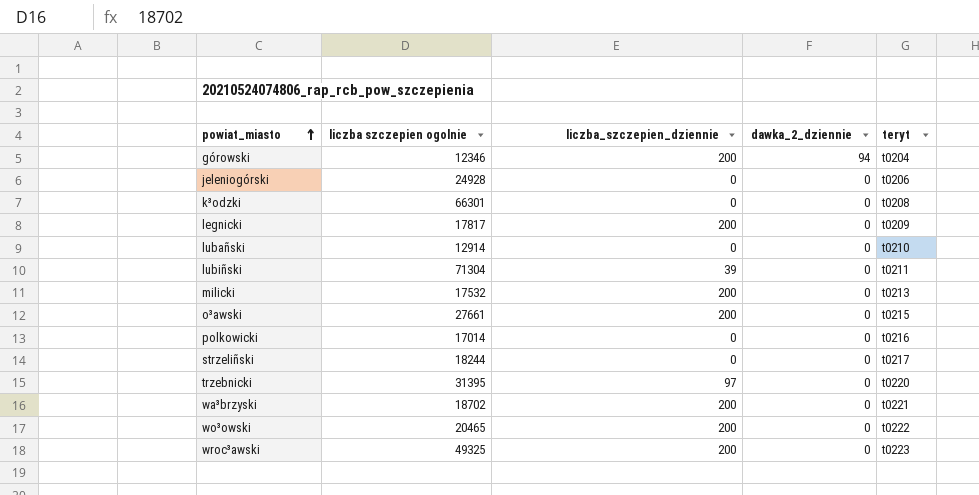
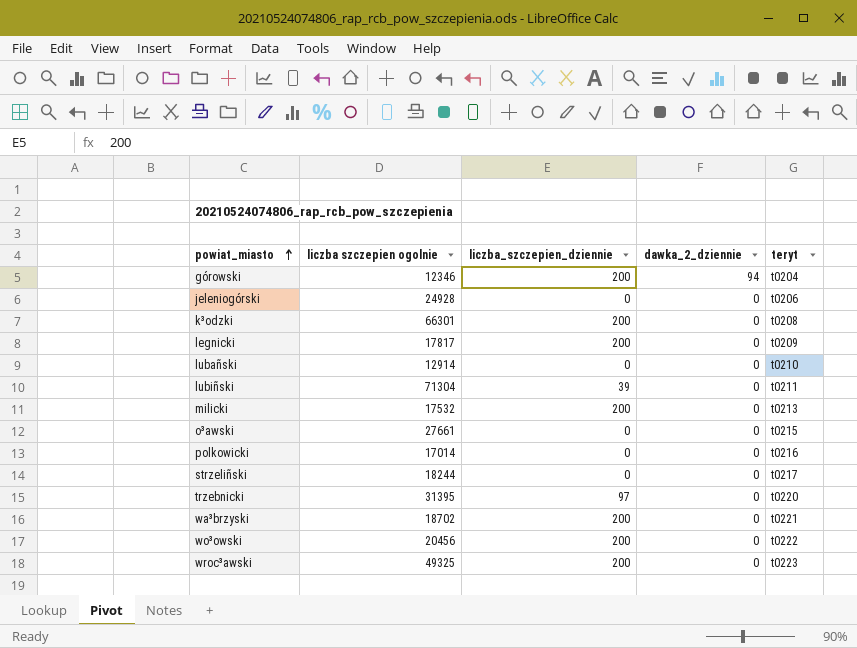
k³odzki | liczba_szczepien_dziennie: 0 -> 200
o³awski | liczba_szczepien_dziennie: 200 -> 0
wo³owski | liczba szczepien ogolnie: 20465 -> 20456

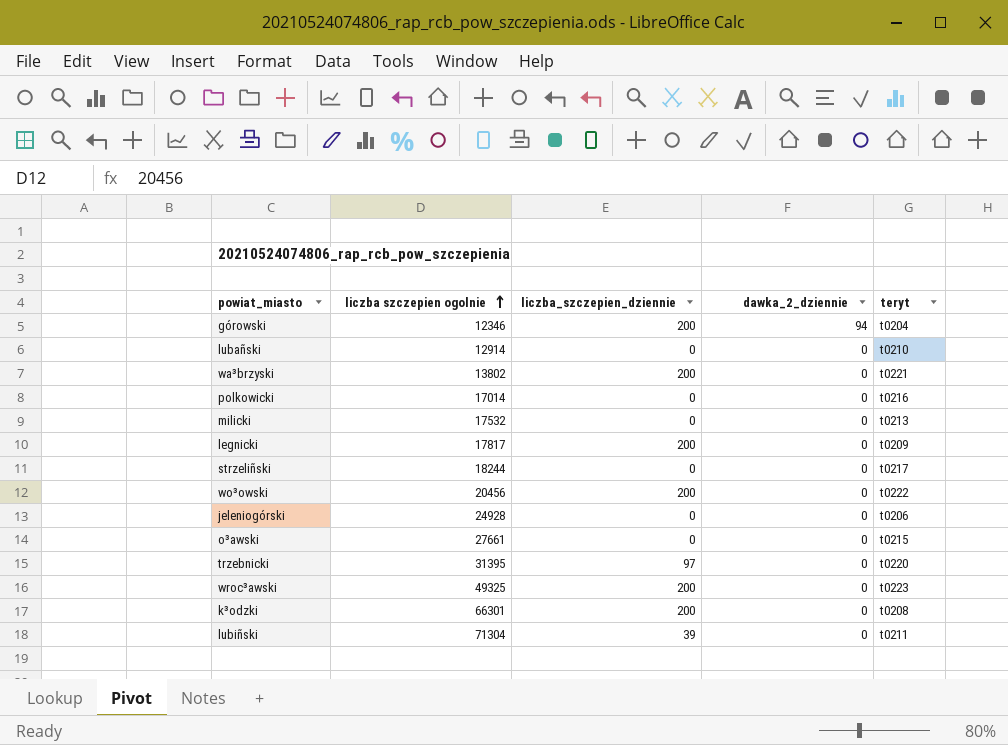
row order: powiat_miasto ascending -> liczba szczepien ogolnie ascending
wa³brzyski | liczba szczepien ogolnie: 18702 -> 13802
milicki | liczba_szczepien_dziennie: 200 -> 0

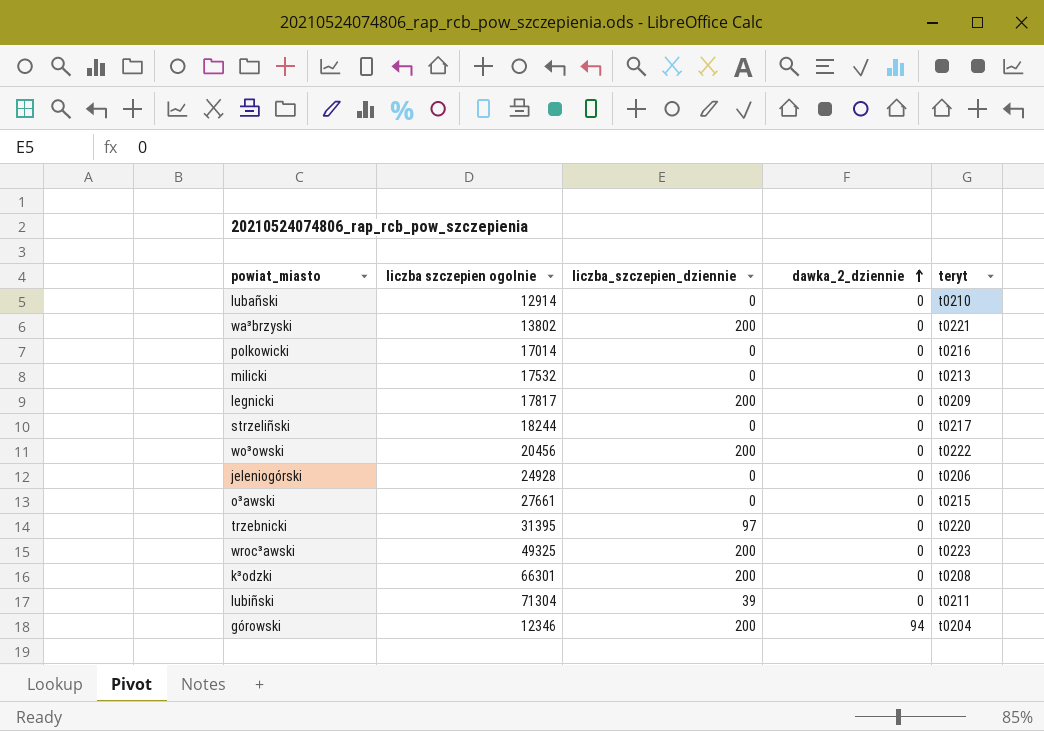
row order: liczba szczepien ogolnie ascending -> dawka_2_dziennie ascending

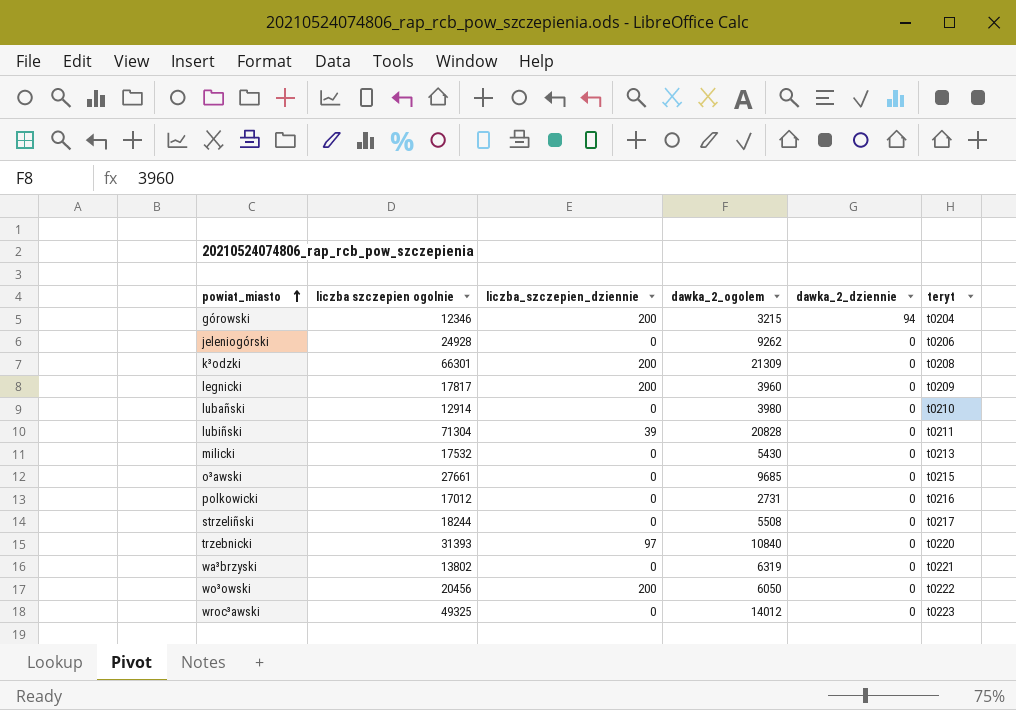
row order: dawka_2_dziennie ascending -> powiat_miasto ascending
column dawka_2_ogolem | position: none -> 4
polkowicki | liczba szczepien ogolnie: 17014 -> 17012
trzebnicki | liczba szczepien ogolnie: 31395 -> 31393
wa³brzyski | liczba_szczepien_dziennie: 200 -> 0
wroc³awski | liczba_szczepien_dziennie: 200 -> 0

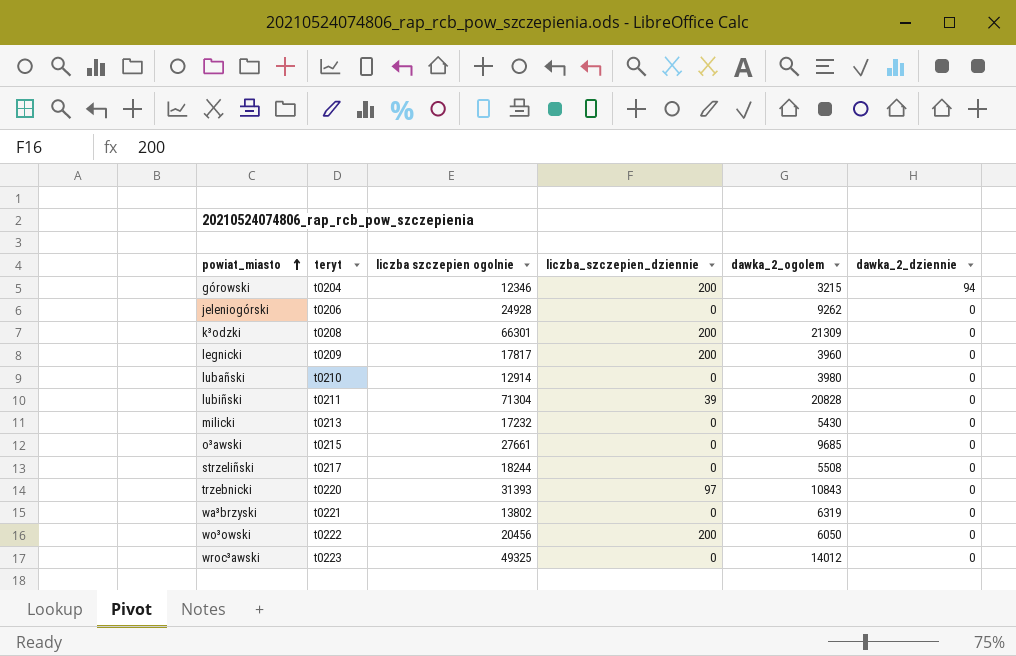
column teryt | position: 6 -> 2
row polkowicki: 17012 | 0 | 2731 | 0 | t0216 -> none
milicki | liczba szczepien ogolnie: 17532 -> 17232
trzebnicki | dawka_2_ogolem: 10840 -> 10843

